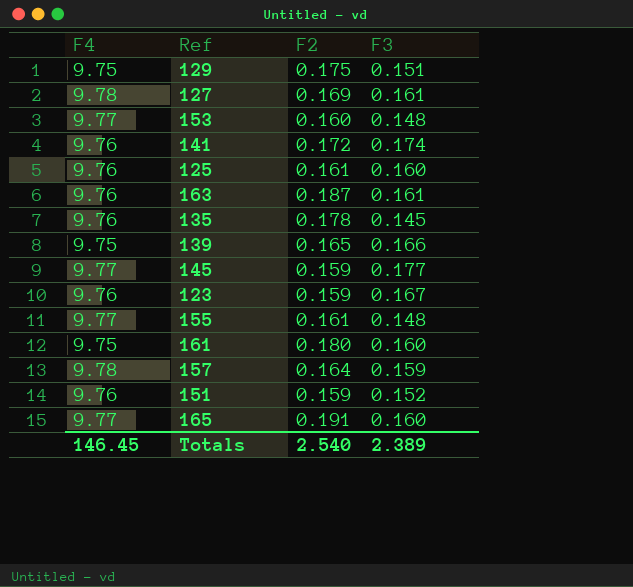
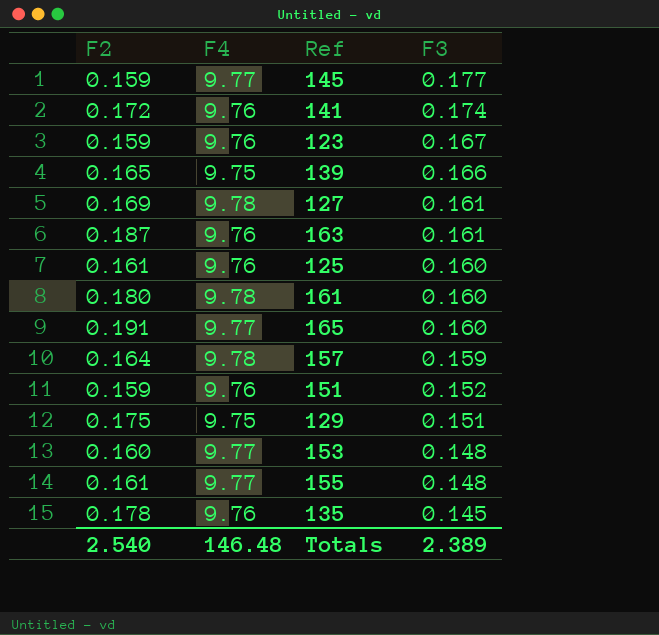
row order: none -> F3 descending
column F2 | position: 3 -> 1
161 | F4: 9.75 -> 9.78
Totals | F4: 146.45 -> 146.48

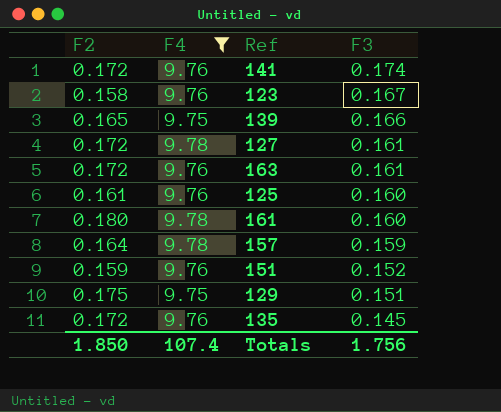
filter: none -> F4 != 9.77
123 | F2: 0.159 -> 0.158
127 | F2: 0.169 -> 0.172
163 | F2: 0.187 -> 0.172
135 | F2: 0.178 -> 0.172
Totals | F2: 2.540 -> 1.850
Totals | F4: 146.48 -> 107.4
Totals | F3: 2.389 -> 1.756

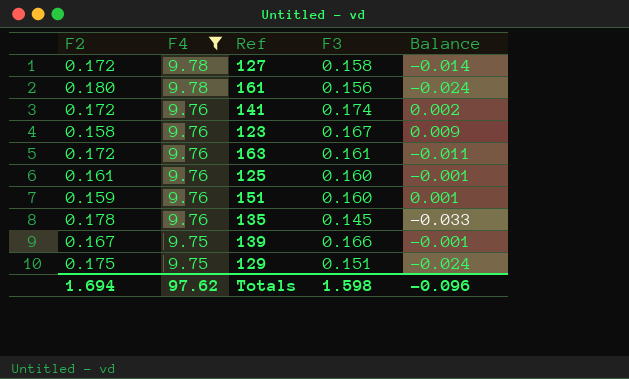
row order: F3 descending -> F4 descending
column Balance | formula: none -> [F3] - [F2]
row 157: 0.164 | 9.78 | 0.159 -> none
127 | F3: 0.161 -> 0.158
161 | F3: 0.160 -> 0.156
151 | F3: 0.152 -> 0.160
135 | F2: 0.172 -> 0.178
139 | F2: 0.165 -> 0.167
Totals | F2: 1.850 -> 1.694
Totals | F4: 107.4 -> 97.62
Totals | F3: 1.756 -> 1.598

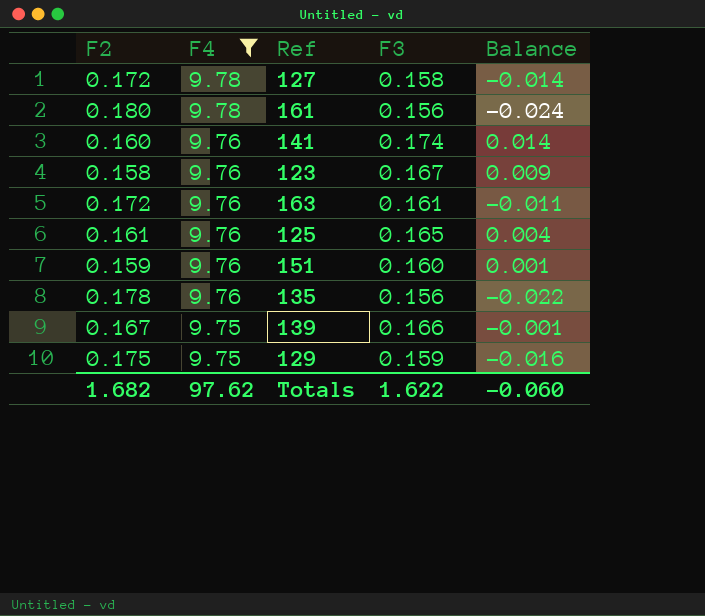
141 | F2: 0.172 -> 0.160
141 | Balance: 0.002 -> 0.014
125 | F3: 0.160 -> 0.165
125 | Balance: -0.001 -> 0.004
135 | F3: 0.145 -> 0.156
135 | Balance: -0.033 -> -0.022
129 | F3: 0.151 -> 0.159
129 | Balance: -0.024 -> -0.016
Totals | F2: 1.694 -> 1.682
Totals | F3: 1.598 -> 1.622
Totals | Balance: -0.096 -> -0.060

